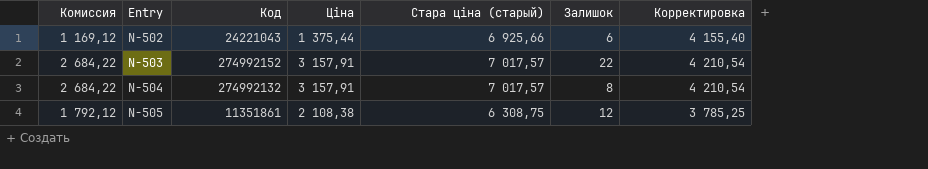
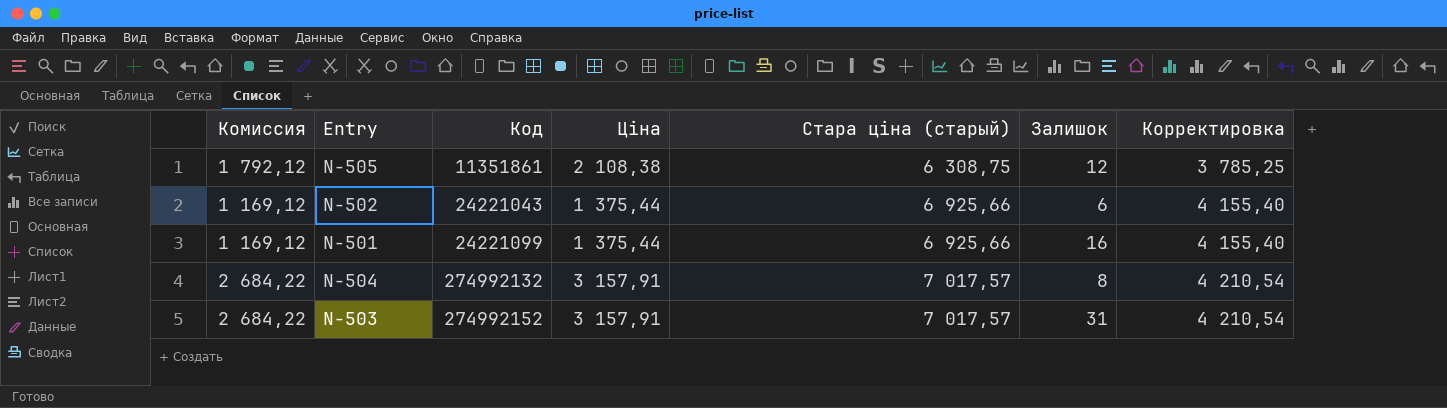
row order: Entry ascending -> Код ascending
row N-501: none -> 1 169,12 | 24221099 | 1 375,44 | 6 925,66 | 16 | 4 155,40
N-503 | Залишок: 22 -> 31

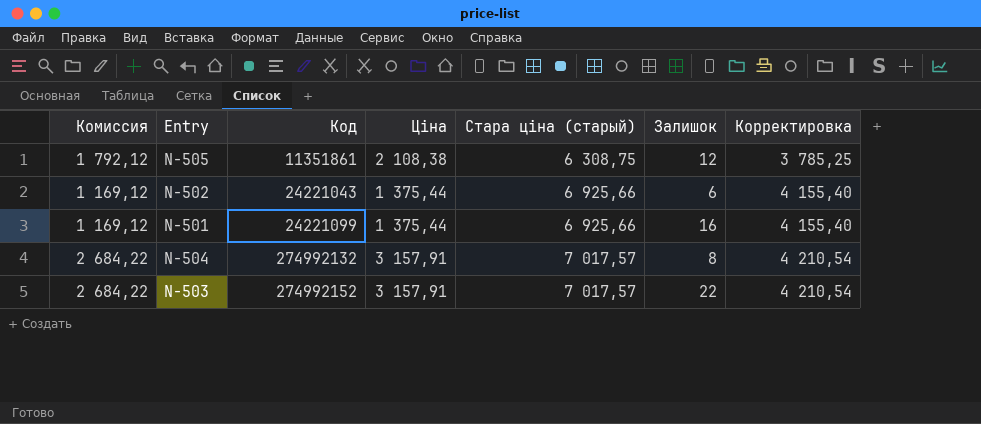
N-503 | Залишок: 31 -> 22

